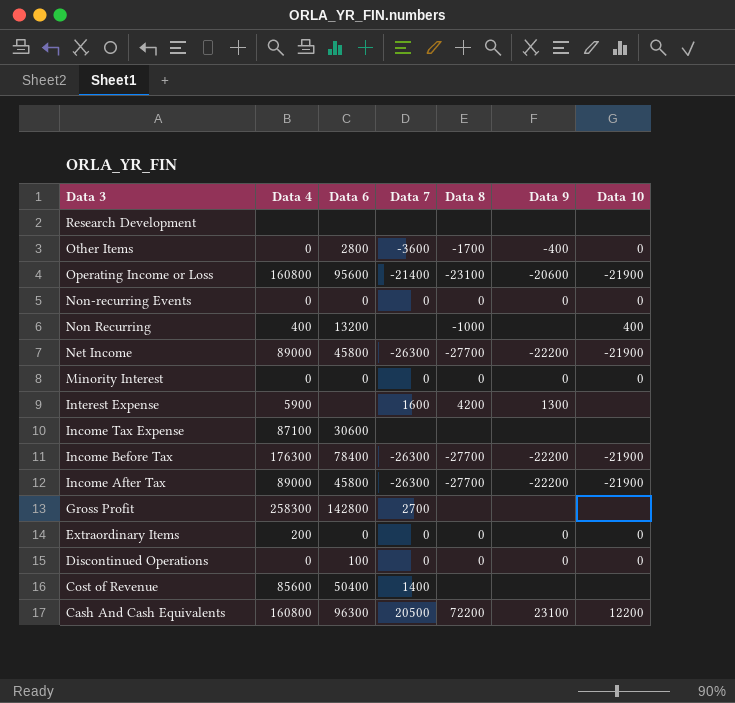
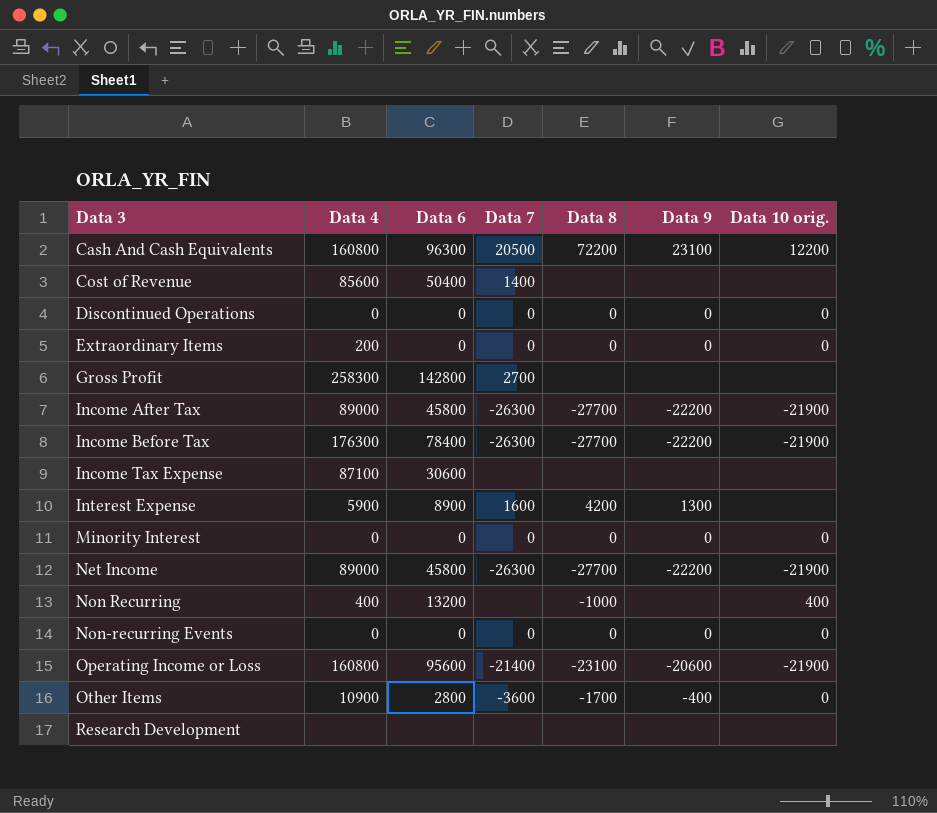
row order: Data 3 descending -> Data 3 ascending
column name: Data 10 -> Data 10 orig.
Discontinued Operations | Data 6: 100 -> 0
Interest Expense | Data 6: none -> 8900
Other Items | Data 4: 0 -> 10900

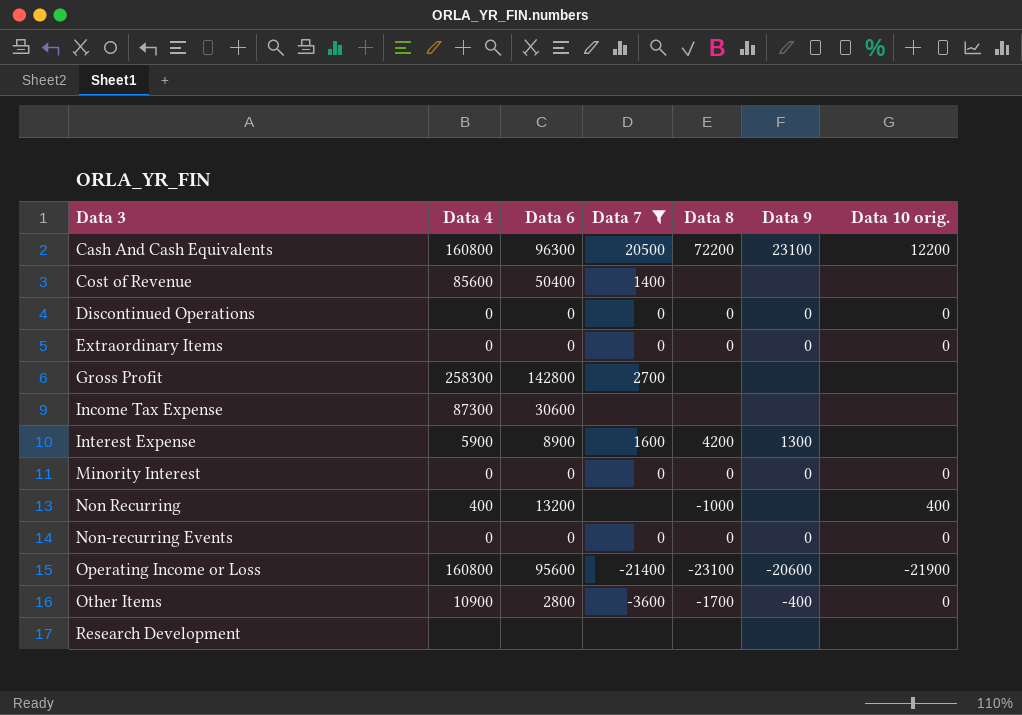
filter: none -> Data 7 != -26300
Extraordinary Items | Data 4: 200 -> 0
Income Tax Expense | Data 4: 87100 -> 87300

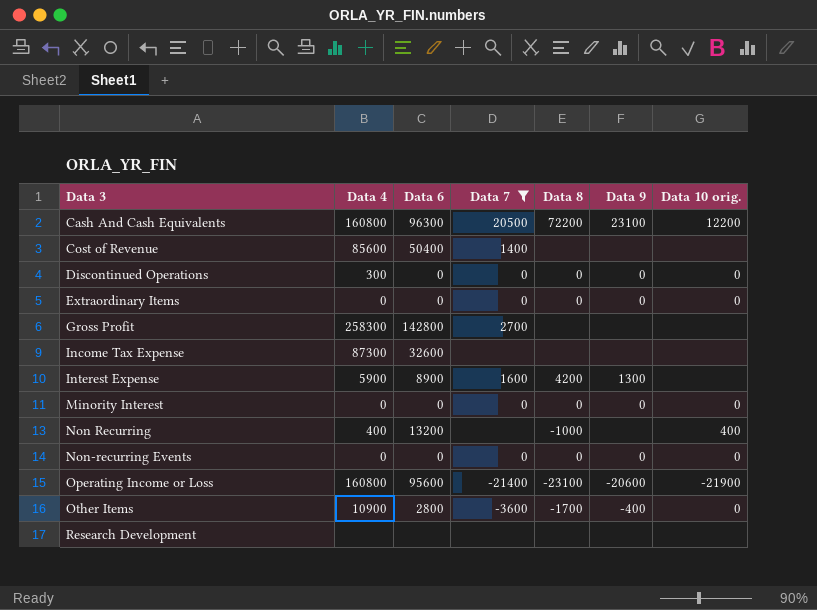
Discontinued Operations | Data 4: 0 -> 300
Income Tax Expense | Data 6: 30600 -> 32600

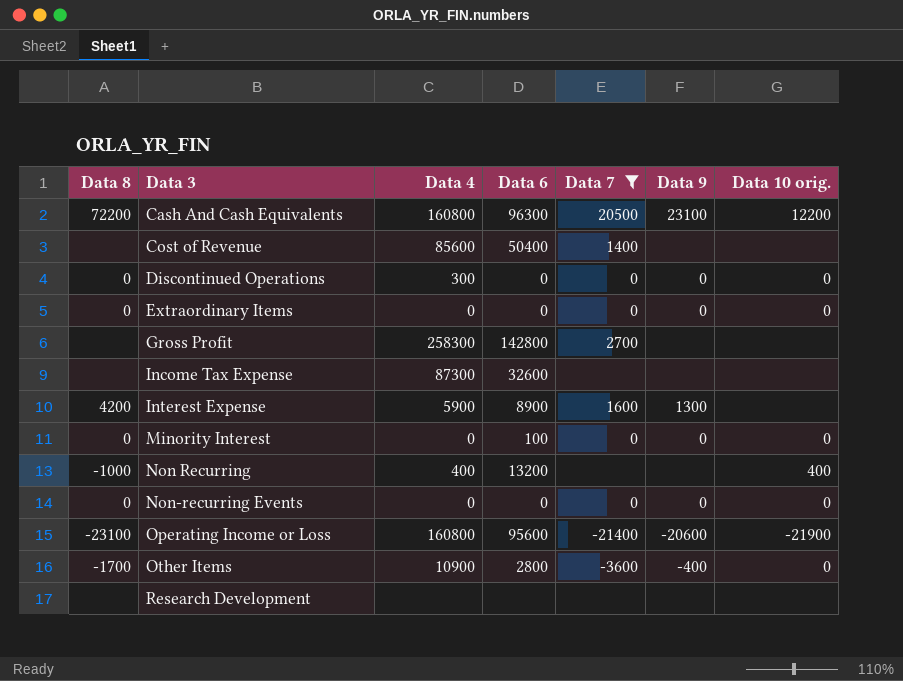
column Data 8 | position: 5 -> 1
Minority Interest | Data 6: 0 -> 100

